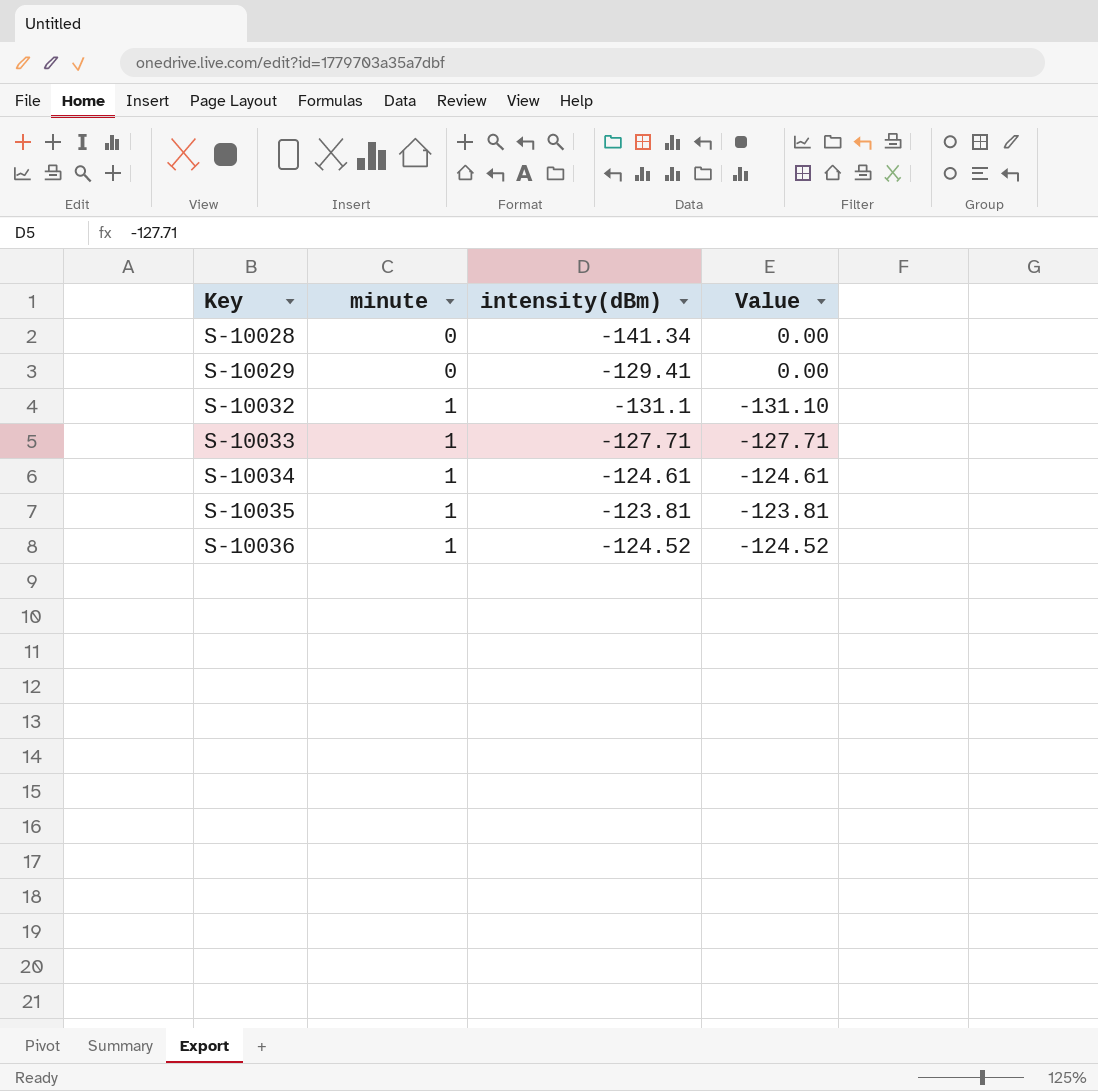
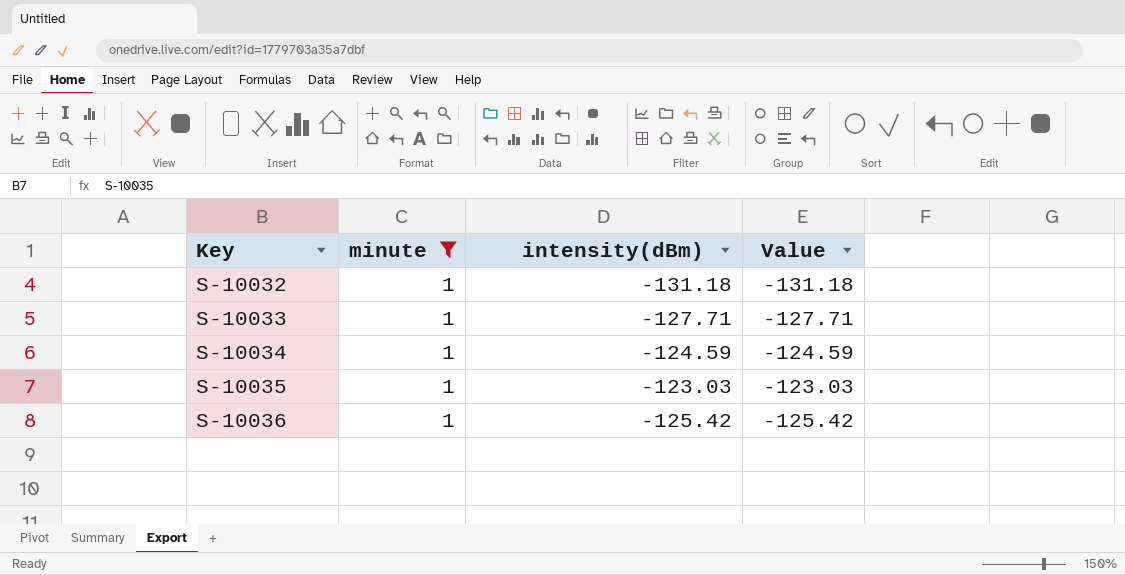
filter: none -> minute = 1
S-10032 | intensity(dBm): -131.1 -> -131.18
S-10032 | Value: -131.10 -> -131.18
S-10034 | intensity(dBm): -124.61 -> -124.59
S-10034 | Value: -124.61 -> -124.59
S-10035 | intensity(dBm): -123.81 -> -123.03
S-10035 | Value: -123.81 -> -123.03
S-10036 | intensity(dBm): -124.52 -> -125.42
S-10036 | Value: -124.52 -> -125.42

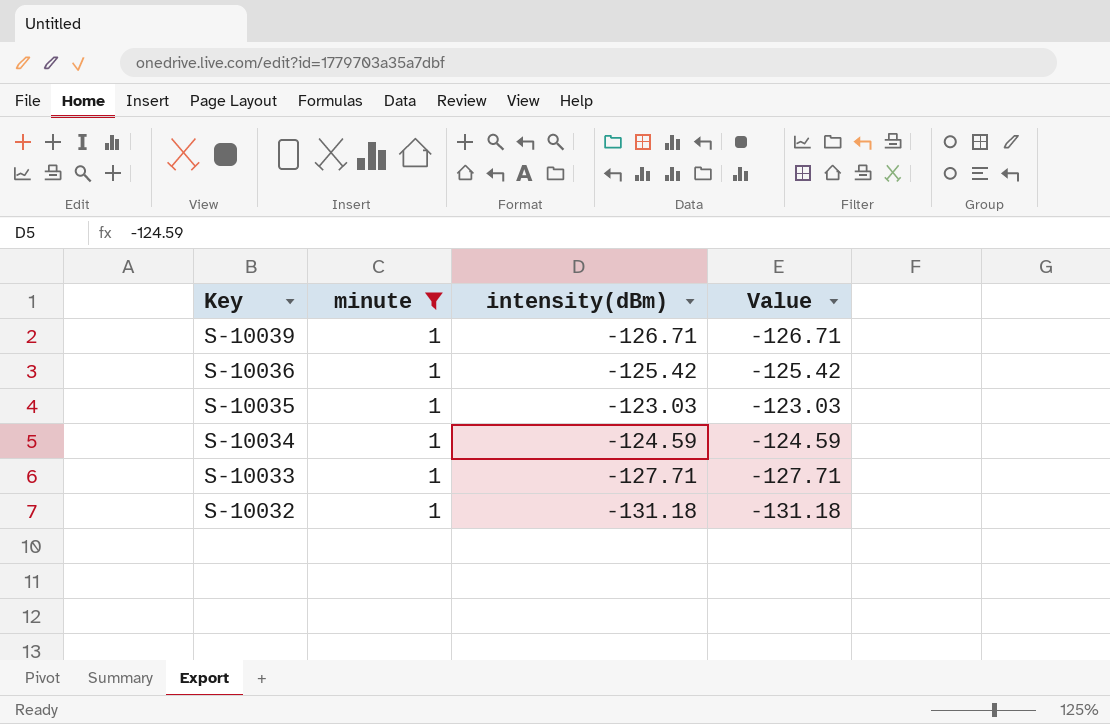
row order: Key ascending -> Key descending
row S-10039: none -> 1 | -126.71 | -126.71

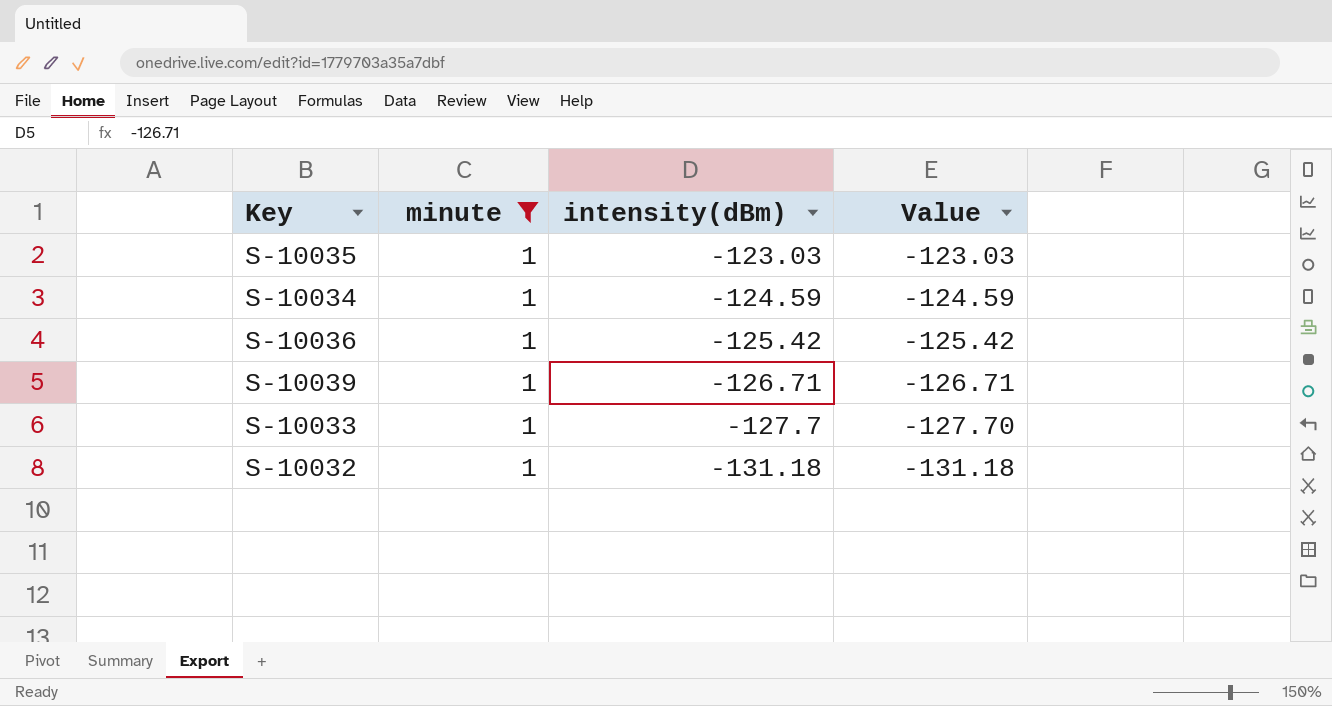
row order: Key descending -> intensity(dBm) descending
S-10033 | intensity(dBm): -127.71 -> -127.7
S-10033 | Value: -127.71 -> -127.70

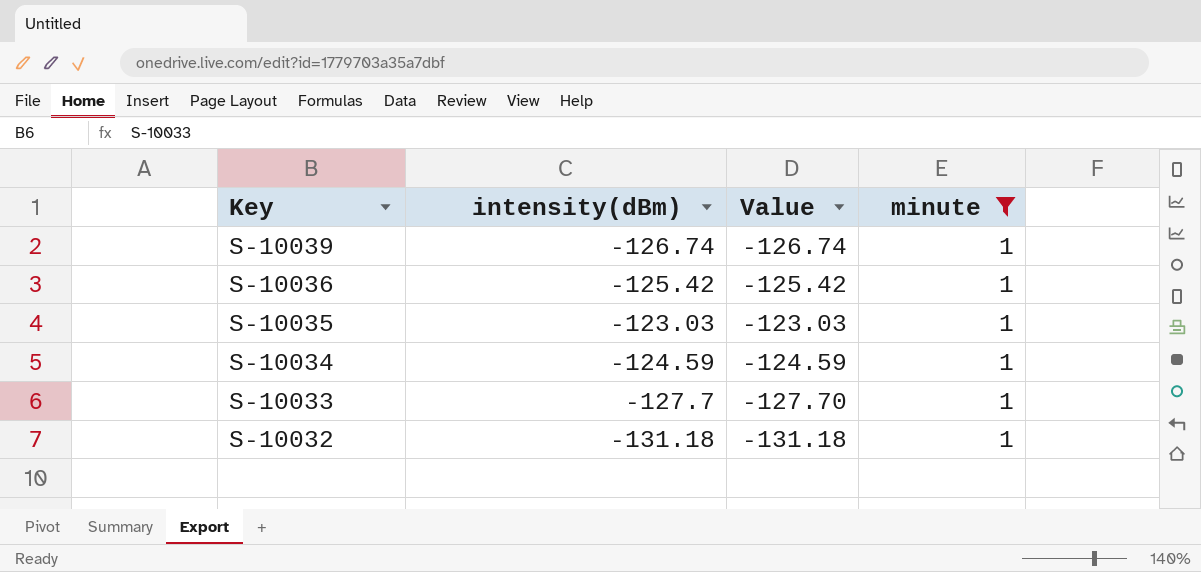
row order: intensity(dBm) descending -> Key descending
column minute | position: 2 -> 4
S-10039 | intensity(dBm): -126.71 -> -126.74
S-10039 | Value: -126.71 -> -126.74

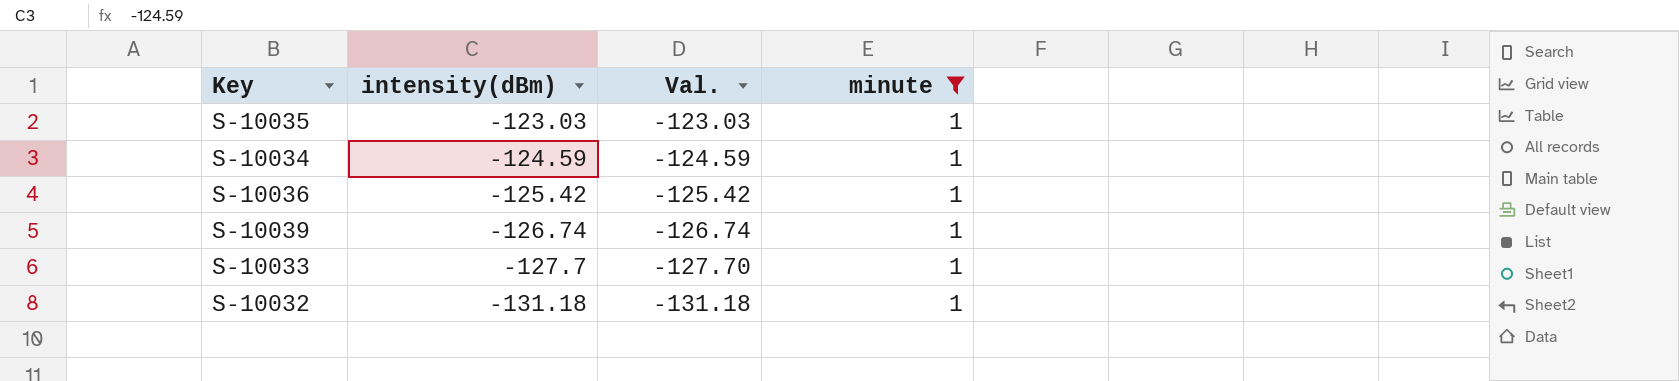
row order: Key descending -> intensity(dBm) descending
column name: Value -> Val.

